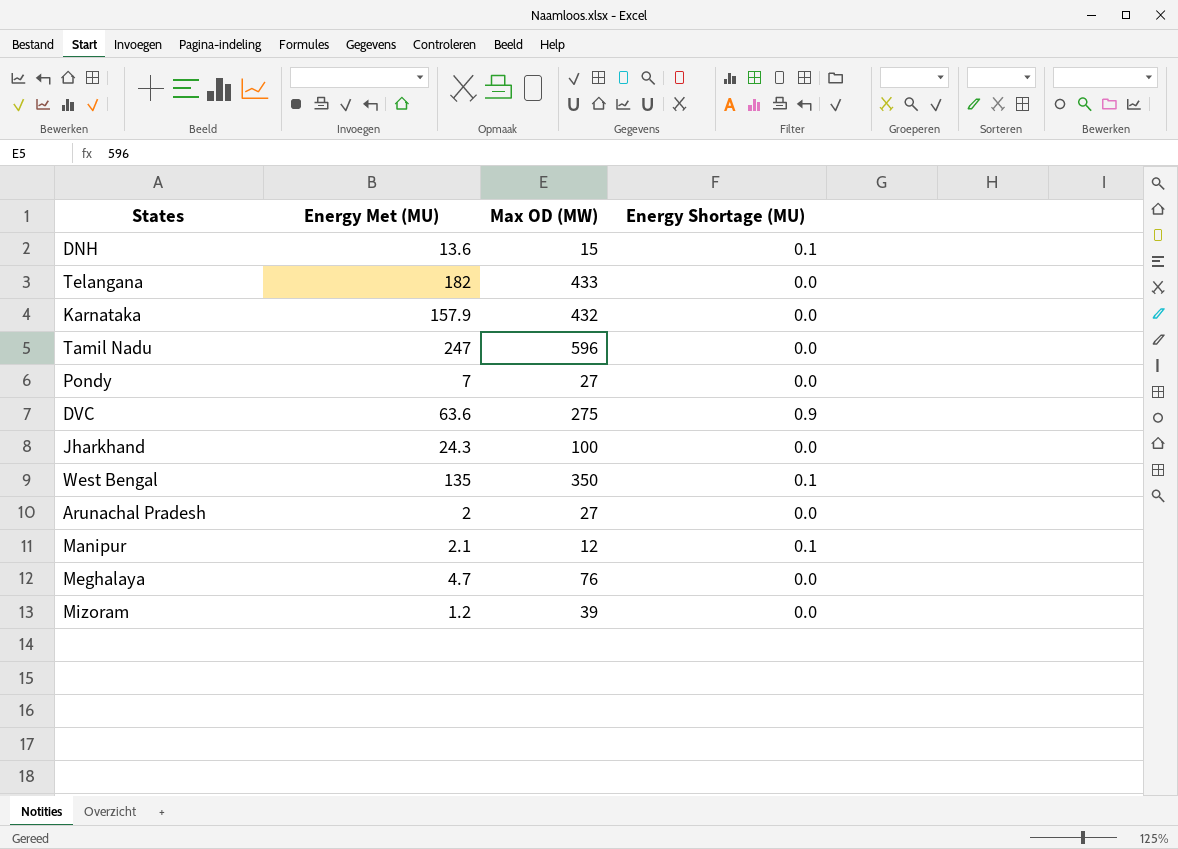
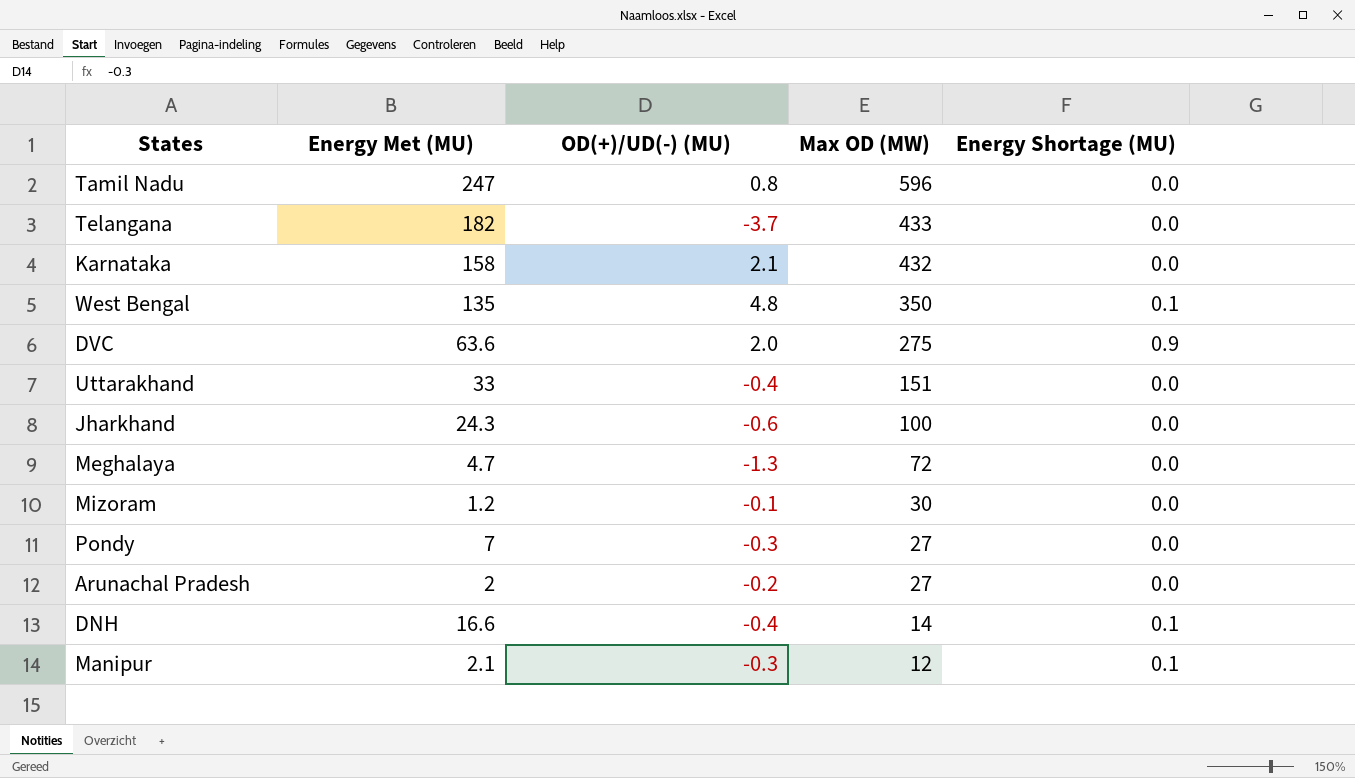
row order: none -> Max OD (MW) descending
column OD(+)/UD(-) (MU) | position: none -> 3
Karnataka | Energy Met (MU): 157.9 -> 158
row Uttarakhand: none -> 33 | -0.4 | 151 | 0.0
Meghalaya | Max OD (MW): 76 -> 72
Mizoram | Max OD (MW): 39 -> 30
DNH | Energy Met (MU): 13.6 -> 16.6
DNH | Max OD (MW): 15 -> 14

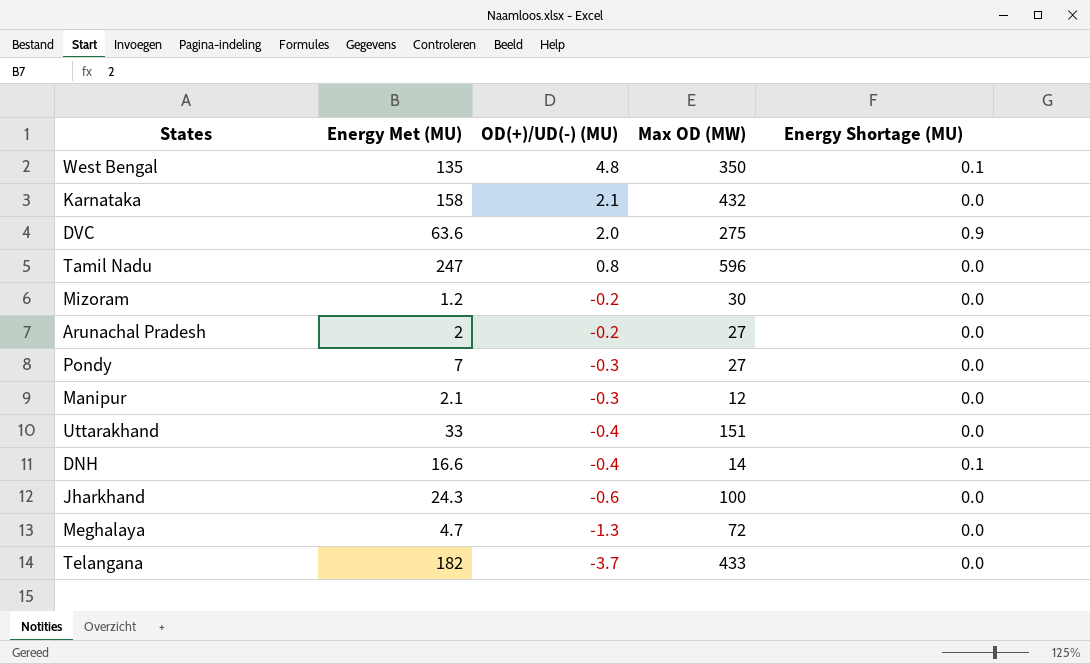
row order: Max OD (MW) descending -> OD(+)/UD(-) (MU) descending
Mizoram | OD(+)/UD(-) (MU): -0.1 -> -0.2
Manipur | Energy Shortage (MU): 0.1 -> 0.0

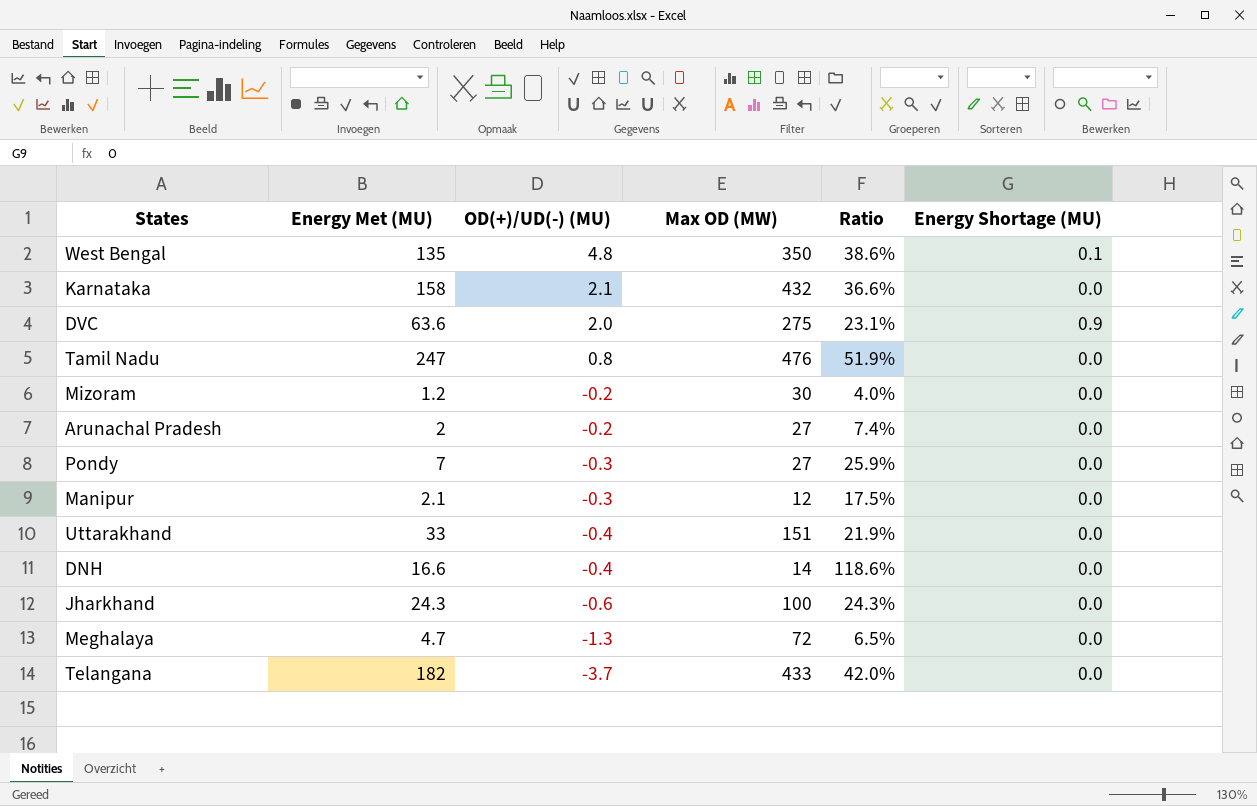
column Ratio | formula: none -> [Energy Met (MU)] / [Max OD (MW)]
Tamil Nadu | Max OD (MW): 596 -> 476
DNH | Energy Shortage (MU): 0.1 -> 0.0

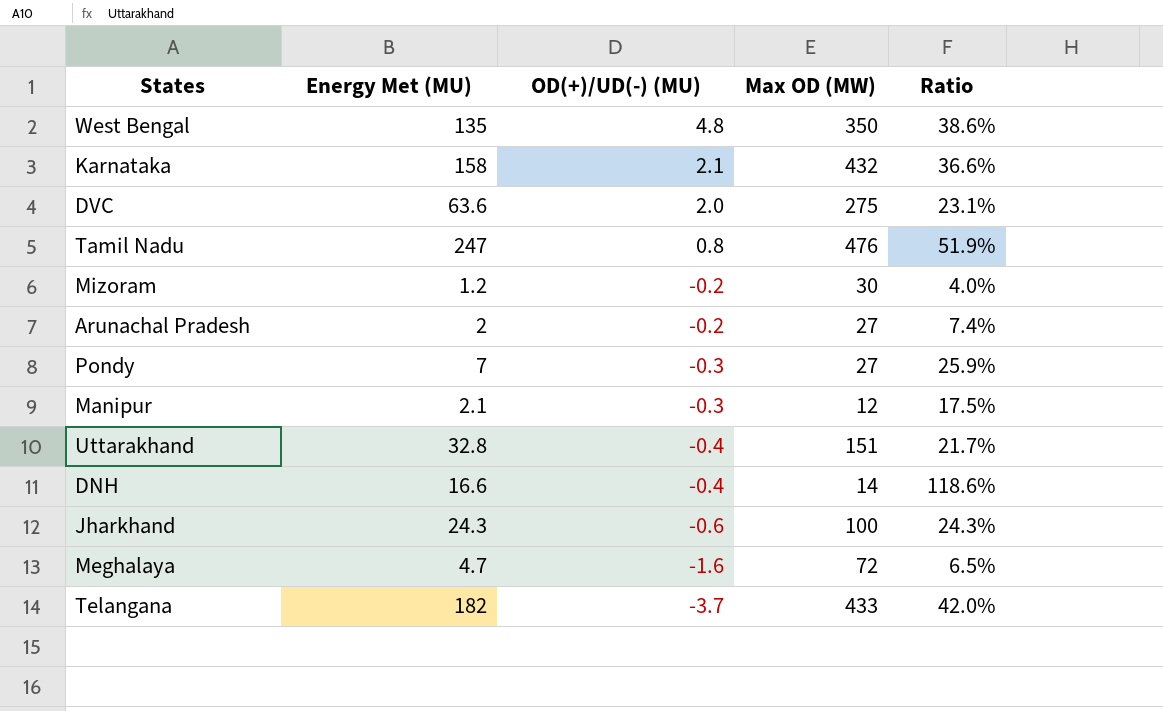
column Energy Shortage (MU) | position: 6 -> none
Uttarakhand | Energy Met (MU): 33 -> 32.8
Uttarakhand | Ratio: 21.9% -> 21.7%
Meghalaya | OD(+)/UD(-) (MU): -1.3 -> -1.6

